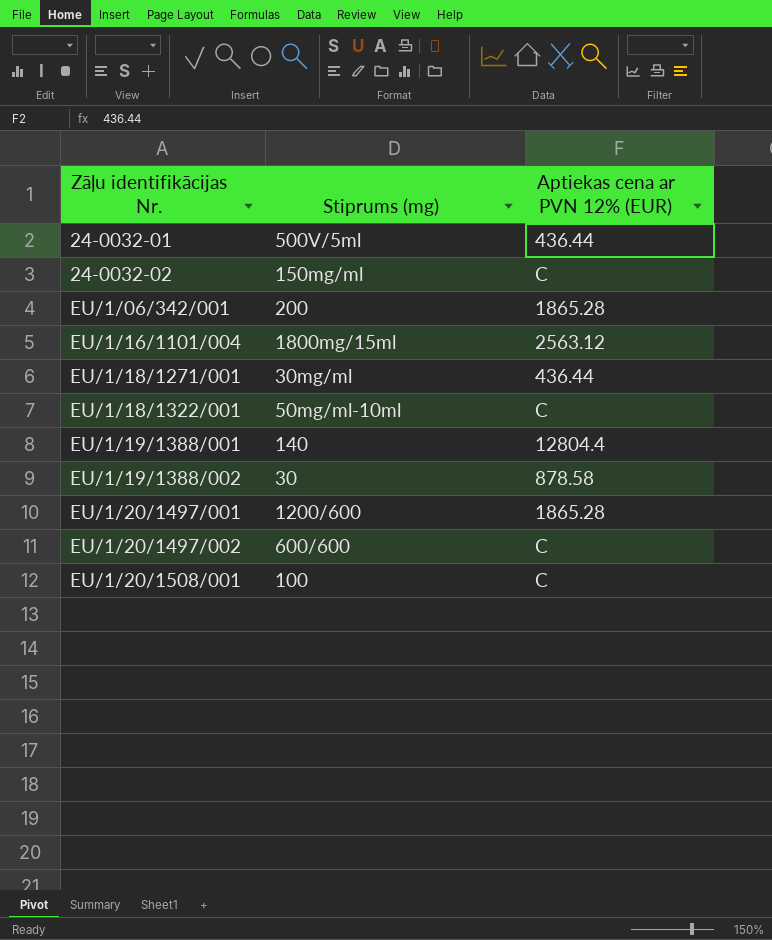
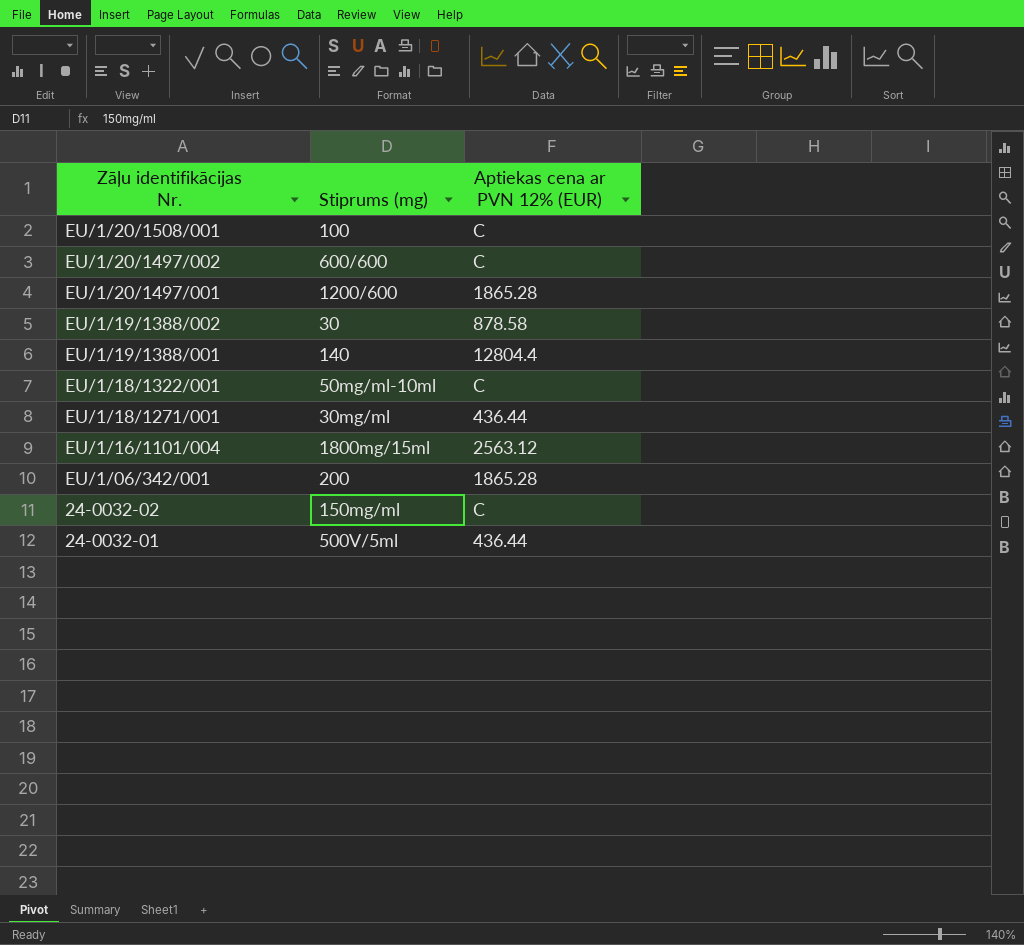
row order: Zāļu identifikācijas Nr. ascending -> Zāļu identifikācijas Nr. descending

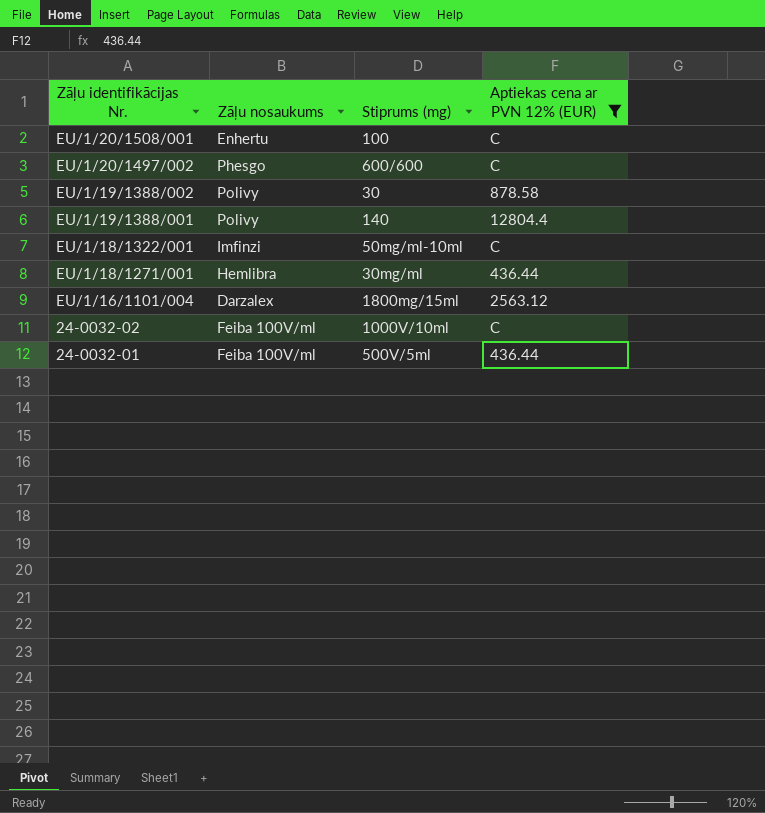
filter: none -> Aptiekas cena ar PVN 12% (EUR) != 1865.28
column Zāļu nosaukums | position: none -> 2
24-0032-02 | Stiprums (mg): 150mg/ml -> 1000V/10ml

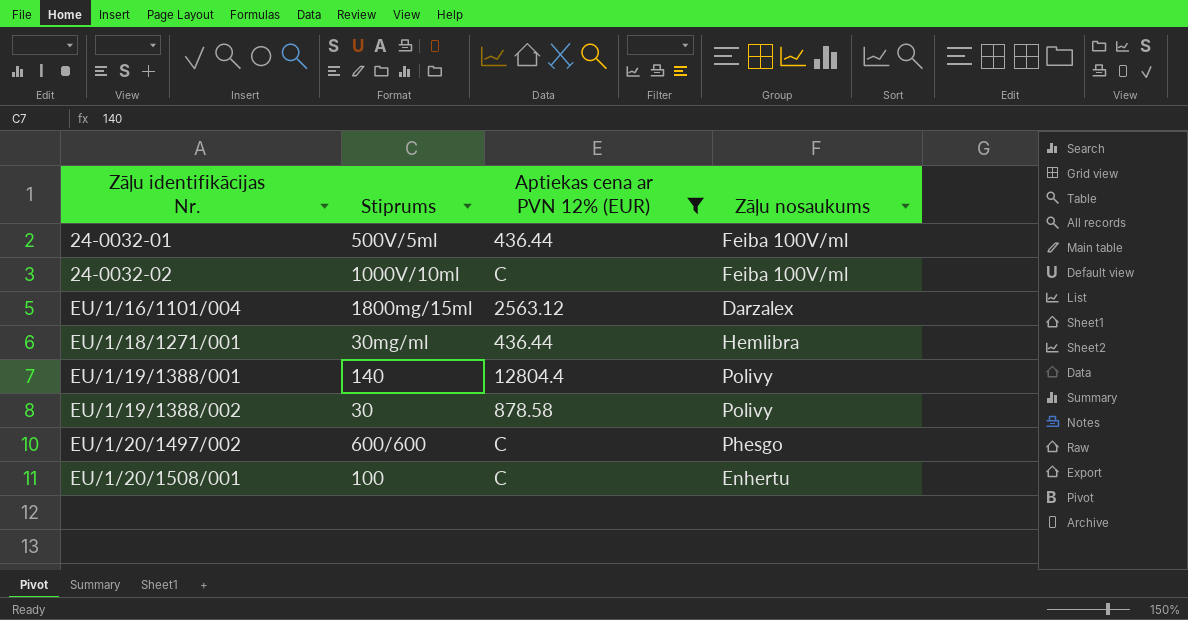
row order: Zāļu identifikācijas Nr. descending -> Zāļu identifikācijas Nr. ascending
column name: Stiprums (mg) -> Stiprums
column Zāļu nosaukums | position: 2 -> 4
row EU/1/18/1322/001: Imfinzi | 50mg/ml-10ml | C -> none

